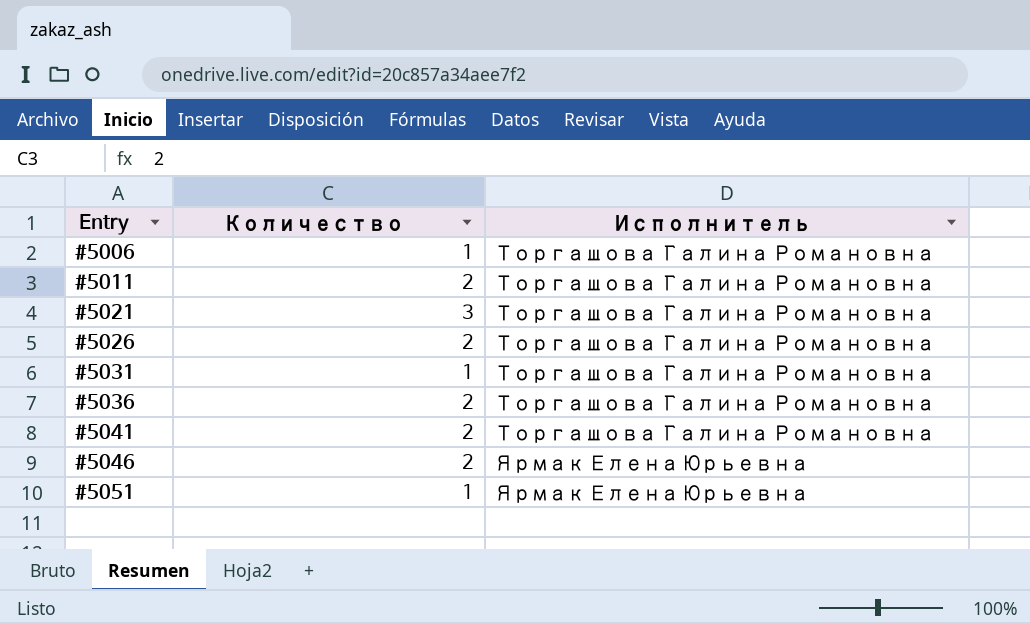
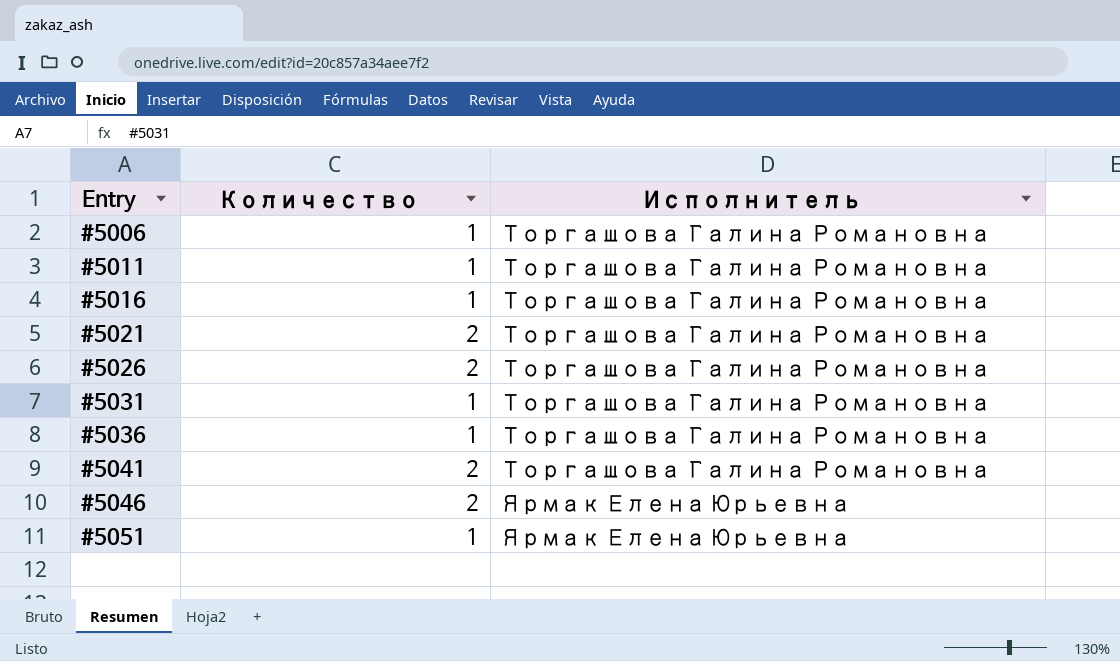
#5011 | Количество: 2 -> 1
row #5016: none -> 1 | Торгашова Галина Романовна
#5021 | Количество: 3 -> 2
#5036 | Количество: 2 -> 1

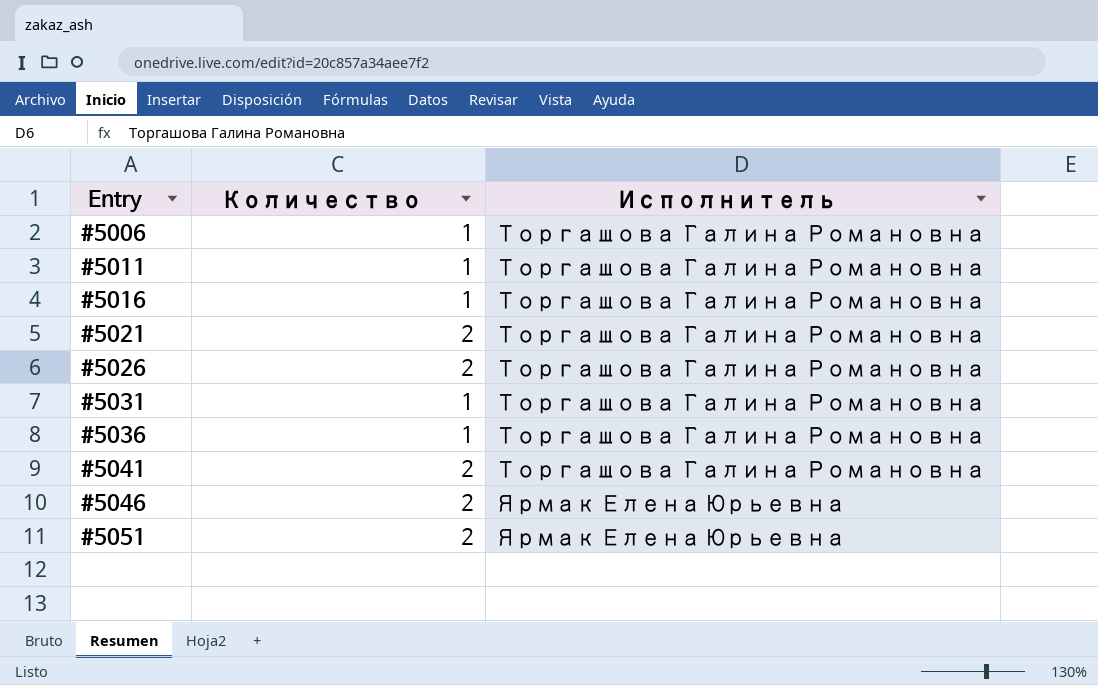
#5051 | Количество: 1 -> 2

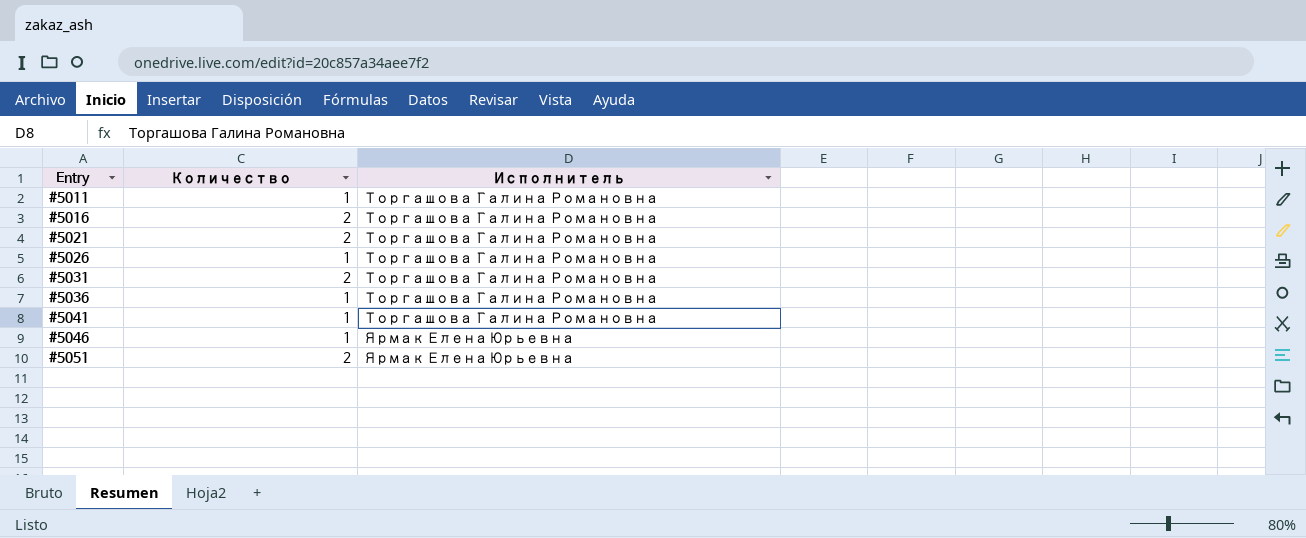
row #5006: 1 | Торгашова Галина Романовна -> none
#5016 | Количество: 1 -> 2
#5026 | Количество: 2 -> 1
#5031 | Количество: 1 -> 2
#5041 | Количество: 2 -> 1
#5046 | Количество: 2 -> 1

